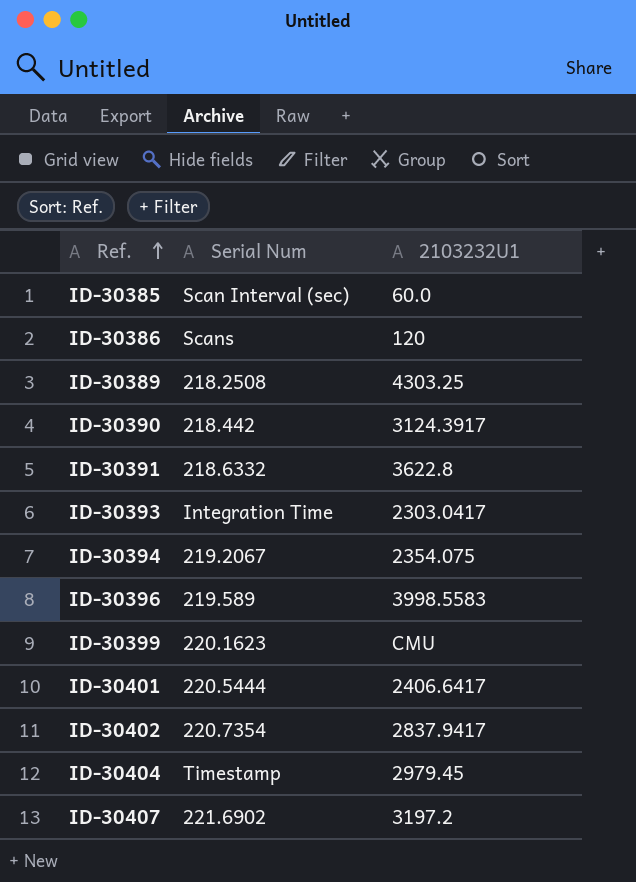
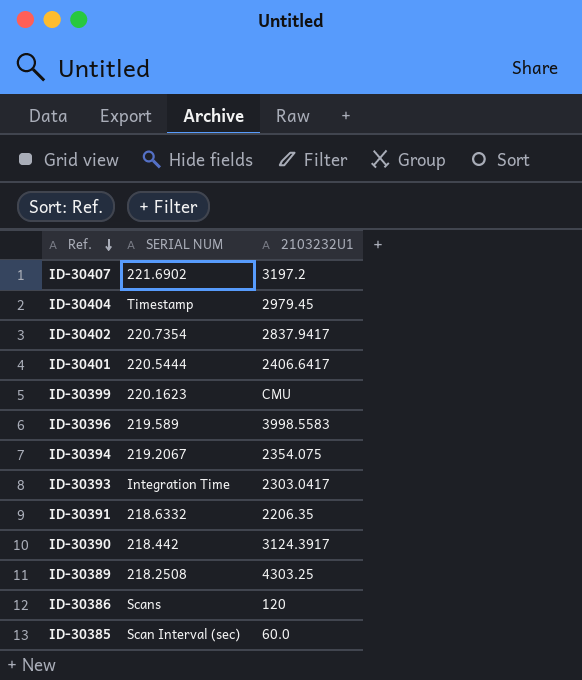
row order: Ref. ascending -> Ref. descending
column name: Serial Num -> SERIAL NUM
ID-30391 | 2103232U1: 3622.8 -> 2206.35

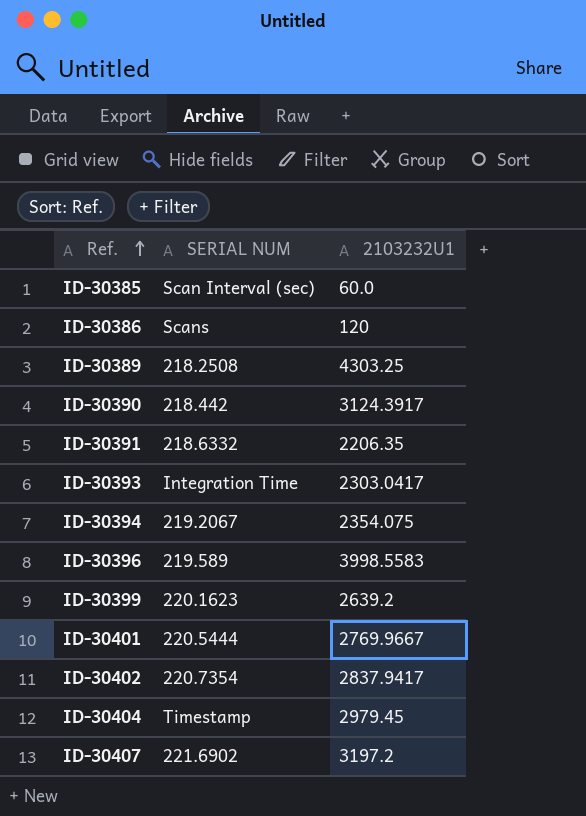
row order: Ref. descending -> Ref. ascending
ID-30399 | 2103232U1: CMU -> 2639.2
ID-30401 | 2103232U1: 2406.6417 -> 2769.9667

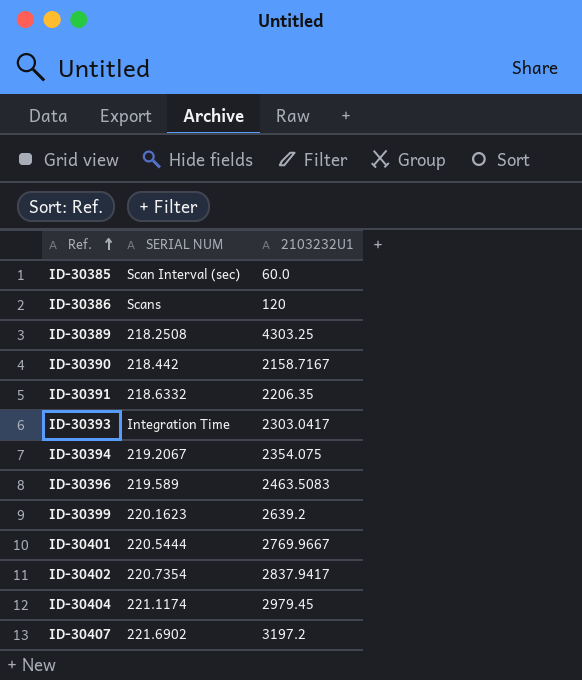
ID-30390 | 2103232U1: 3124.3917 -> 2158.7167
ID-30396 | 2103232U1: 3998.5583 -> 2463.5083
ID-30404 | SERIAL NUM: Timestamp -> 221.1174

